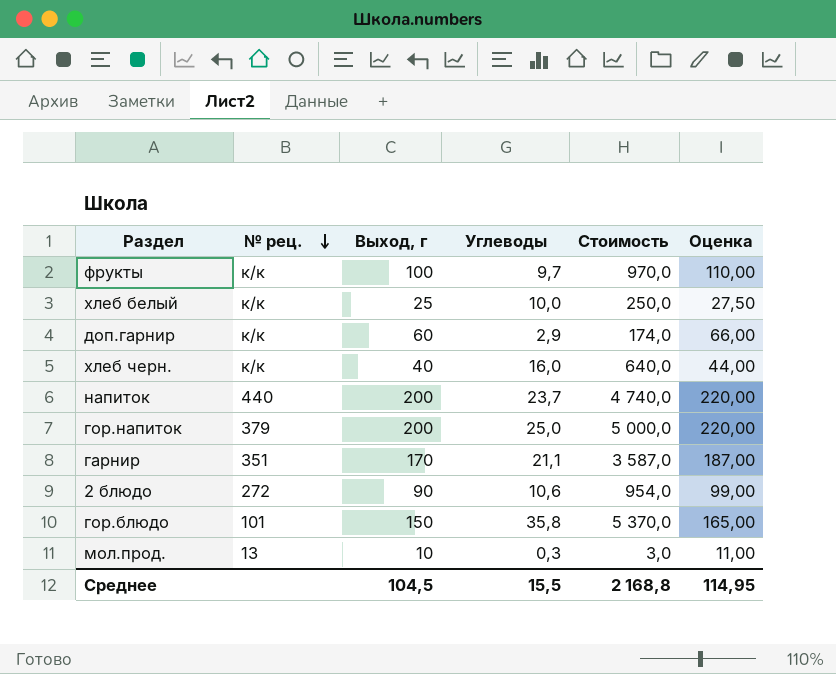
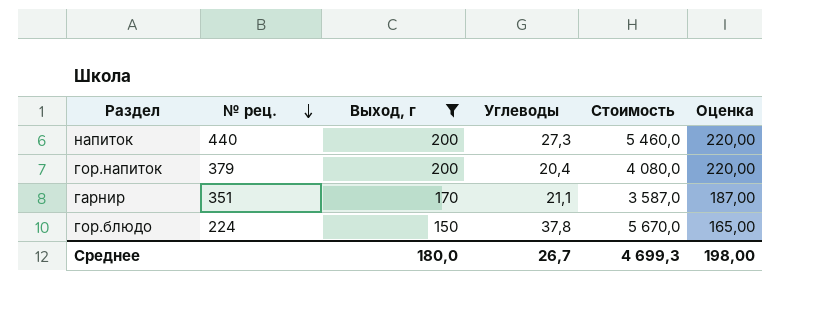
filter: none -> Выход, г >= 150
напиток | Углеводы: 23,7 -> 27,3
напиток | Стоимость: 4 740,0 -> 5 460,0
гор.напиток | Углеводы: 25,0 -> 20,4
гор.напиток | Стоимость: 5 000,0 -> 4 080,0
гор.блюдо | № рец.: 101 -> 224
гор.блюдо | Углеводы: 35,8 -> 37,8
гор.блюдо | Стоимость: 5 370,0 -> 5 670,0
Среднее | Выход, г: 104,5 -> 180,0
Среднее | Углеводы: 15,5 -> 26,7
Среднее | Стоимость: 2 168,8 -> 4 699,3
Среднее | Оценка: 114,95 -> 198,00

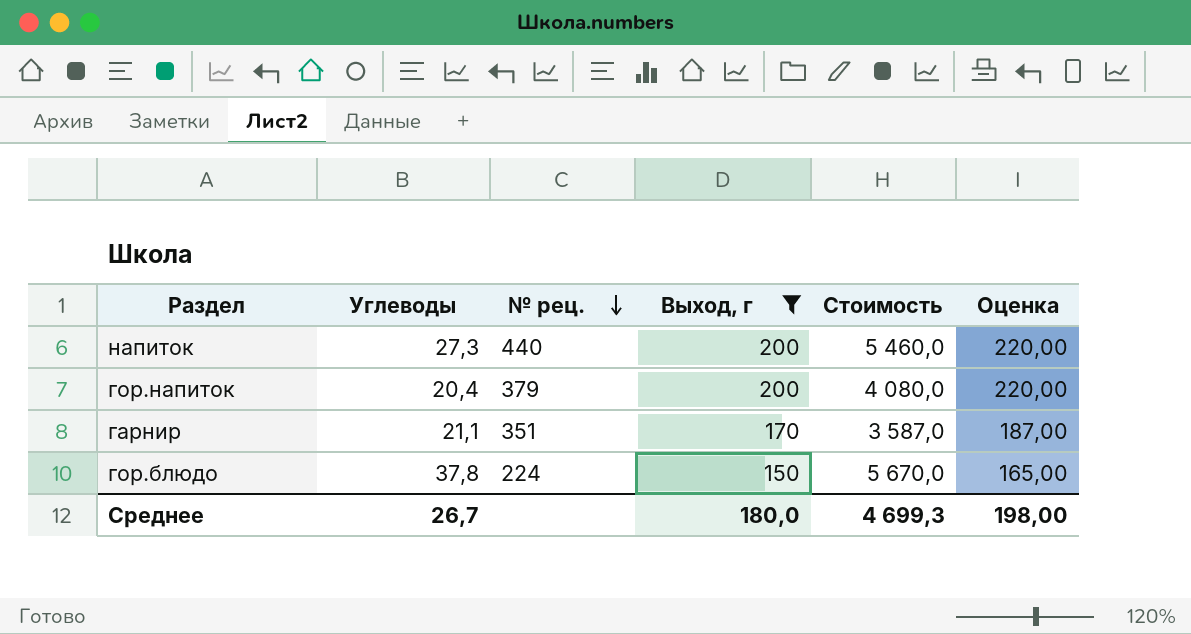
column Углеводы | position: 4 -> 2

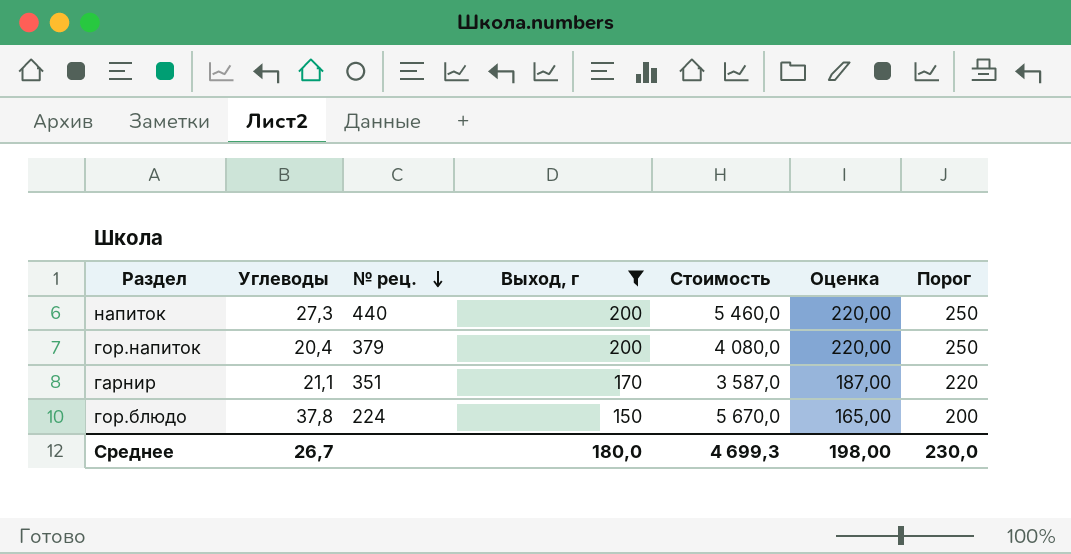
column Порог | formula: none -> [Выход, г] + 50

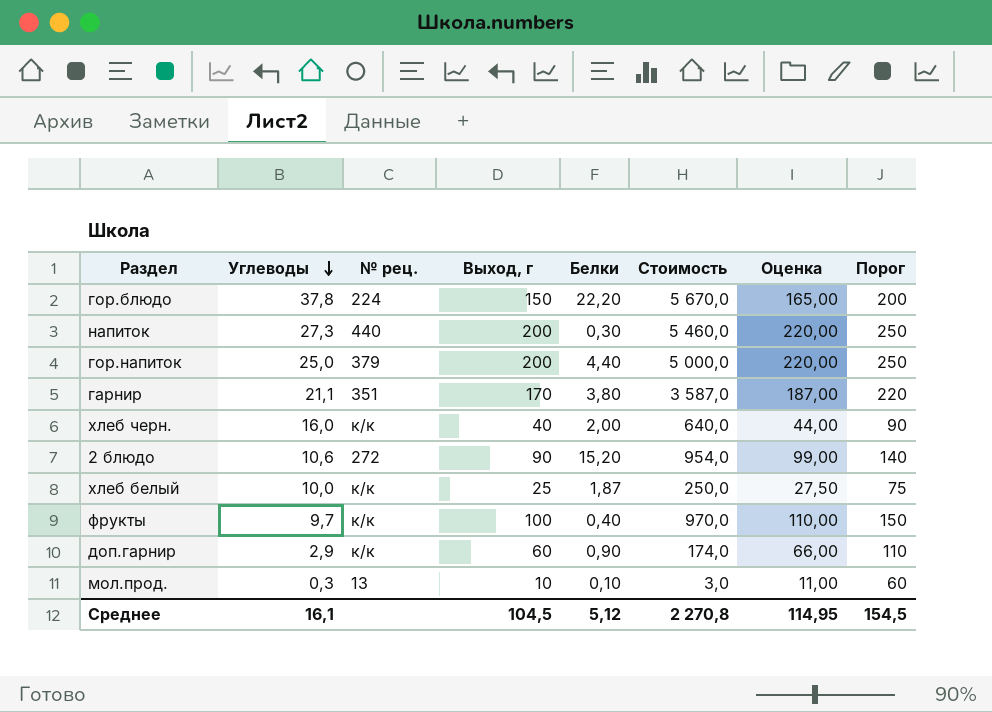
filter: Выход, г >= 150 -> none
row order: № рец. descending -> Углеводы descending
column Белки | position: none -> 5
гор.напиток | Углеводы: 20,4 -> 25,0
гор.напиток | Стоимость: 4 080,0 -> 5 000,0
Среднее | Углеводы: 26,7 -> 16,1
Среднее | Выход, г: 180,0 -> 104,5
Среднее | Стоимость: 4 699,3 -> 2 270,8
Среднее | Оценка: 198,00 -> 114,95
Среднее | Порог: 230,0 -> 154,5

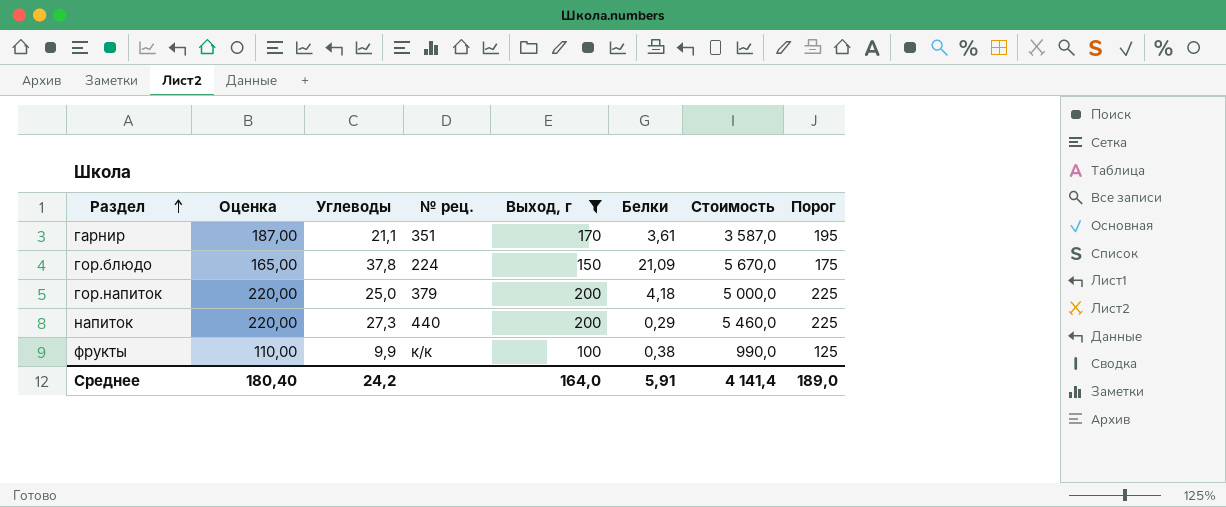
filter: none -> Выход, г >= 100
row order: Углеводы descending -> Раздел ascending
column Оценка | position: 7 -> 2
column Порог | formula: [Выход, г] + 50 -> [Выход, г] + 25
гарнир | Белки: 3,80 -> 3,61
гор.блюдо | Белки: 22,20 -> 21,09
гор.напиток | Белки: 4,40 -> 4,18
напиток | Белки: 0,30 -> 0,29
фрукты | Углеводы: 9,7 -> 9,9
фрукты | Белки: 0,40 -> 0,38
фрукты | Стоимость: 970,0 -> 990,0
Среднее | Оценка: 114,95 -> 180,40
Среднее | Углеводы: 16,1 -> 24,2
Среднее | Выход, г: 104,5 -> 164,0
Среднее | Белки: 5,12 -> 5,91
Среднее | Стоимость: 2 270,8 -> 4 141,4
Среднее | Порог: 154,5 -> 189,0

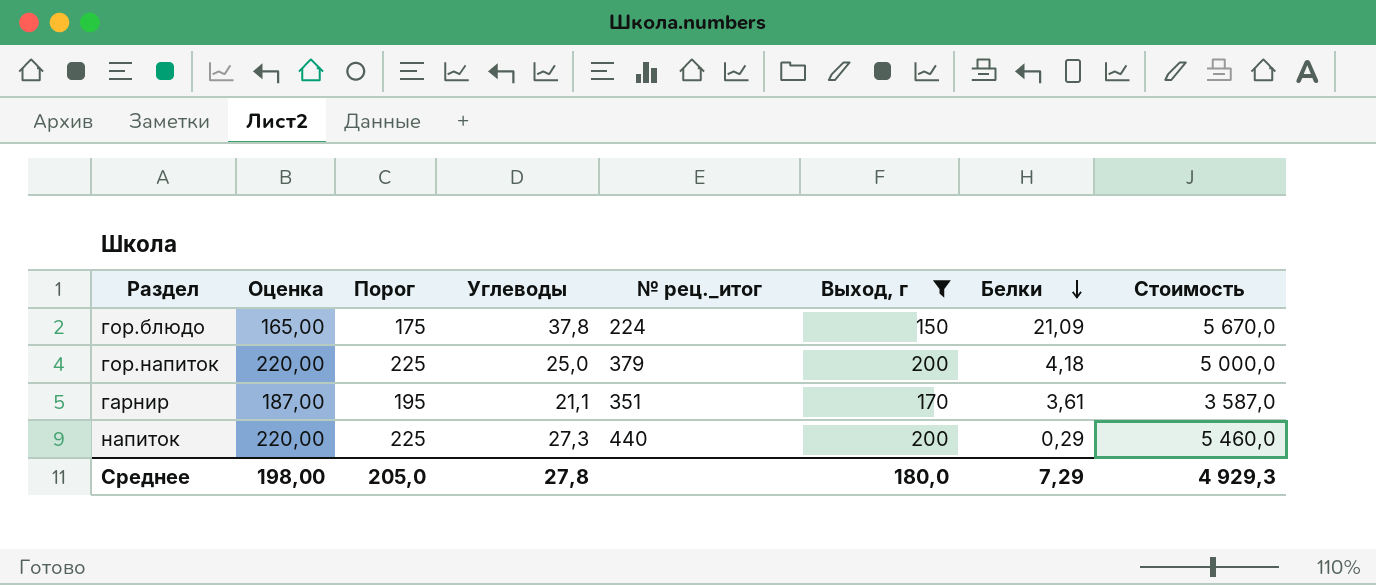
row order: Раздел ascending -> Белки descending
column Порог | position: 8 -> 3
column name: № рец. -> № рец._итог
row фрукты: 110,00 | 9,9 | к/к | 100 | 0,38 | 990,0 | 125 -> none
Среднее | Оценка: 180,40 -> 198,00
Среднее | Порог: 189,0 -> 205,0
Среднее | Углеводы: 24,2 -> 27,8
Среднее | Выход, г: 164,0 -> 180,0
Среднее | Белки: 5,91 -> 7,29
Среднее | Стоимость: 4 141,4 -> 4 929,3

